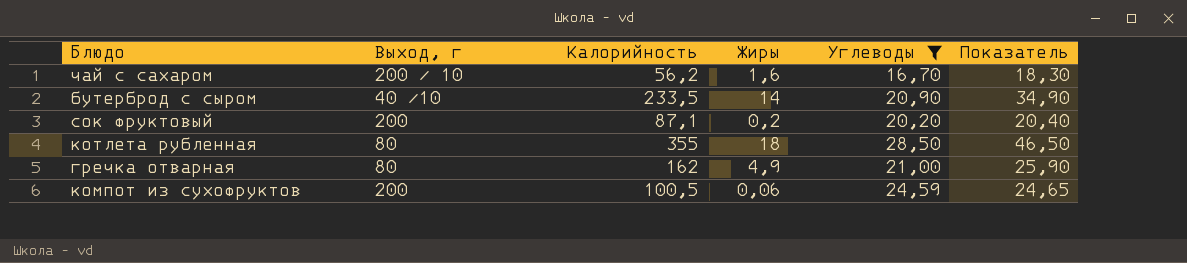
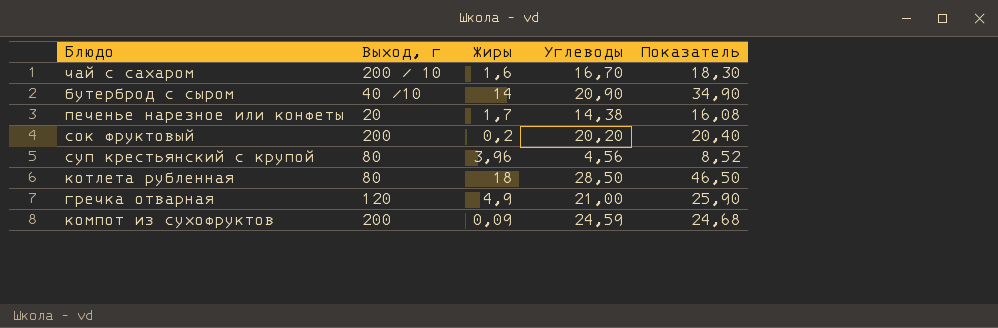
filter: Углеводы >= 16,70 -> none
column Калорийность | position: 3 -> none
гречка отварная | Выход, г: 80 -> 120
компот из сухофруктов | Жиры: 0,06 -> 0,09
компот из сухофруктов | Показатель: 24,65 -> 24,68

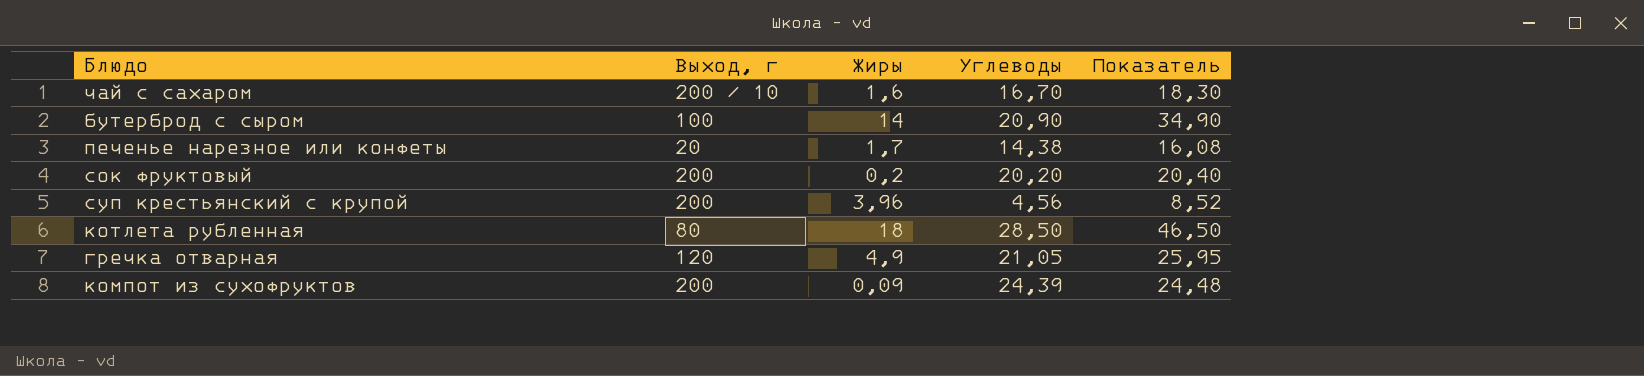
бутерброд с сыром | Выход, г: 40 /10 -> 100
суп крестьянский с крупой | Выход, г: 80 -> 200
гречка отварная | Углеводы: 21,00 -> 21,05
гречка отварная | Показатель: 25,90 -> 25,95
компот из сухофруктов | Углеводы: 24,59 -> 24,39
компот из сухофруктов | Показатель: 24,68 -> 24,48

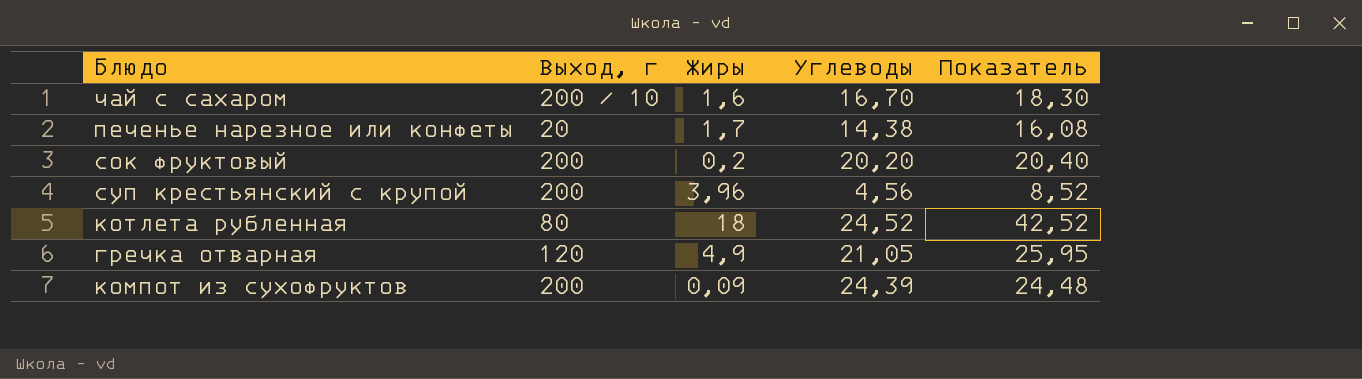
row бутерброд с сыром: 100 | 14 | 20,90 | 34,90 -> none
котлета рубленная | Углеводы: 28,50 -> 24,52
котлета рубленная | Показатель: 46,50 -> 42,52

